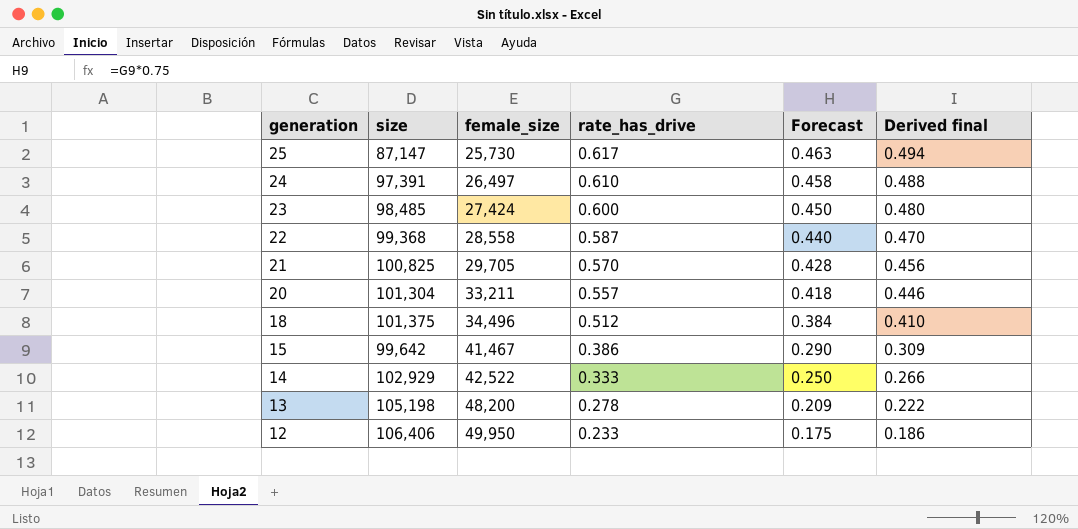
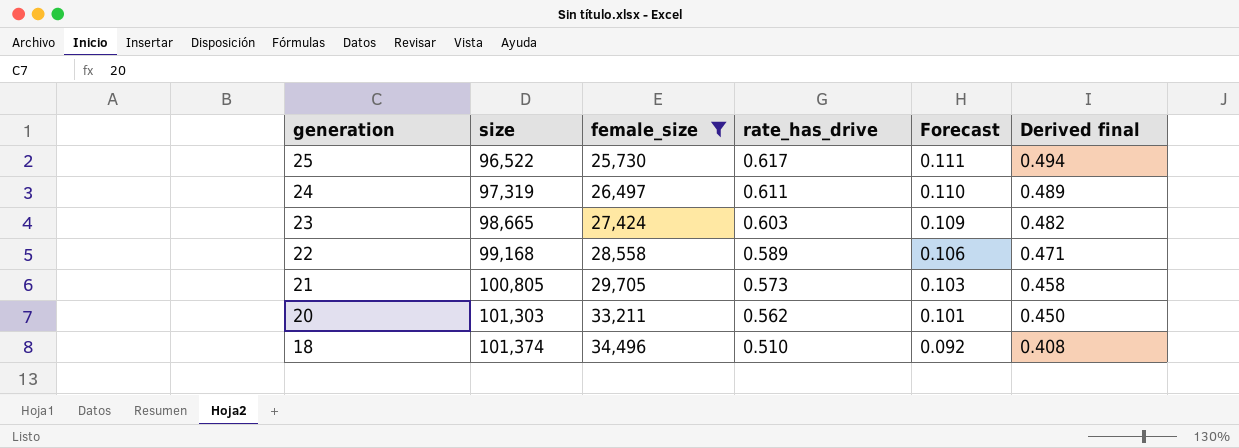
filter: none -> female_size <= 34,496
column Forecast | formula: [rate_has_drive] * 0.75 -> [rate_has_drive] * 0.18
25 | size: 87,147 -> 96,522
24 | size: 97,391 -> 97,319
24 | rate_has_drive: 0.610 -> 0.611
24 | Derived final: 0.488 -> 0.489
23 | size: 98,485 -> 98,665
23 | rate_has_drive: 0.600 -> 0.603
23 | Derived final: 0.480 -> 0.482
22 | size: 99,368 -> 99,168
22 | rate_has_drive: 0.587 -> 0.589
22 | Derived final: 0.470 -> 0.471
21 | size: 100,825 -> 100,805
21 | rate_has_drive: 0.570 -> 0.573
21 | Derived final: 0.456 -> 0.458
20 | size: 101,304 -> 101,303
20 | rate_has_drive: 0.557 -> 0.562
20 | Derived final: 0.446 -> 0.450
18 | size: 101,375 -> 101,374
18 | rate_has_drive: 0.512 -> 0.510
18 | Derived final: 0.410 -> 0.408

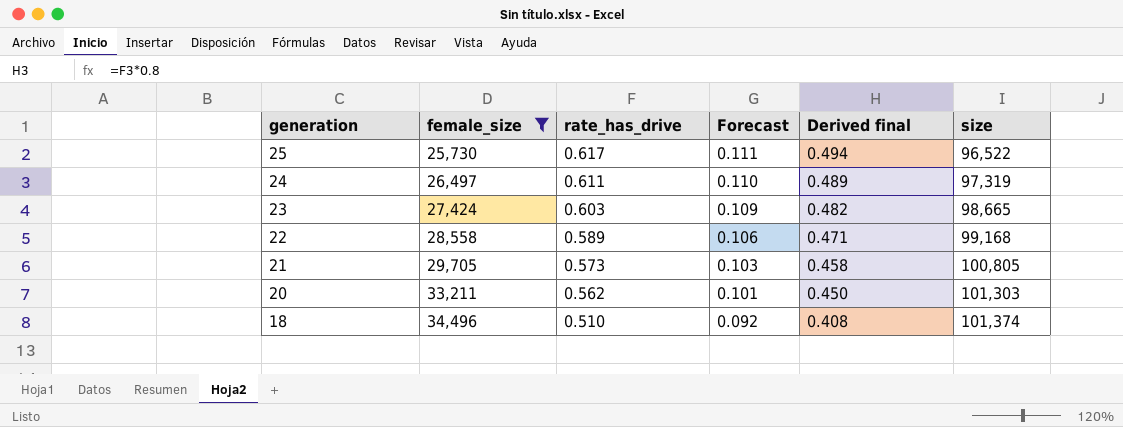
column size | position: 2 -> 6

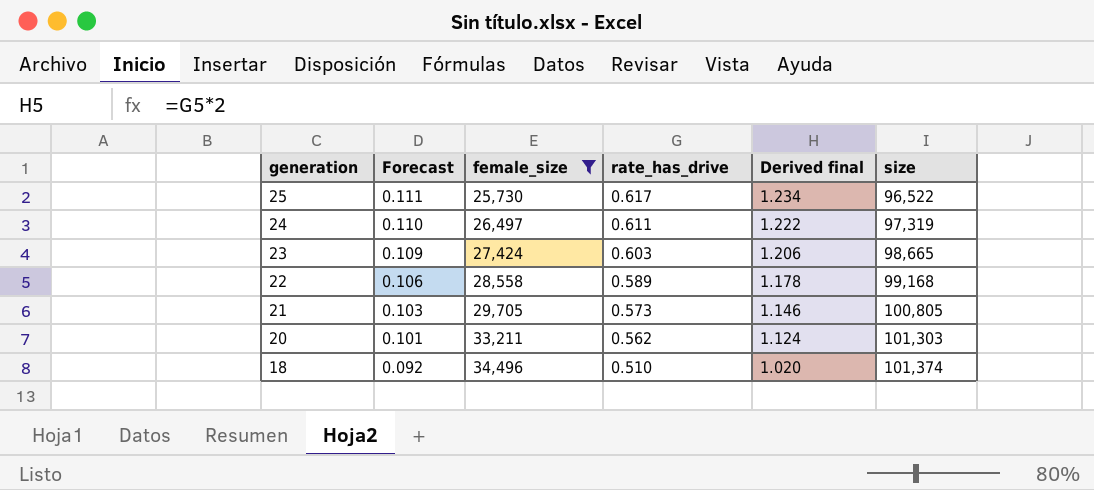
column Forecast | position: 4 -> 2
column Derived final | formula: [rate_has_drive] * 0.8 -> [rate_has_drive] * 2

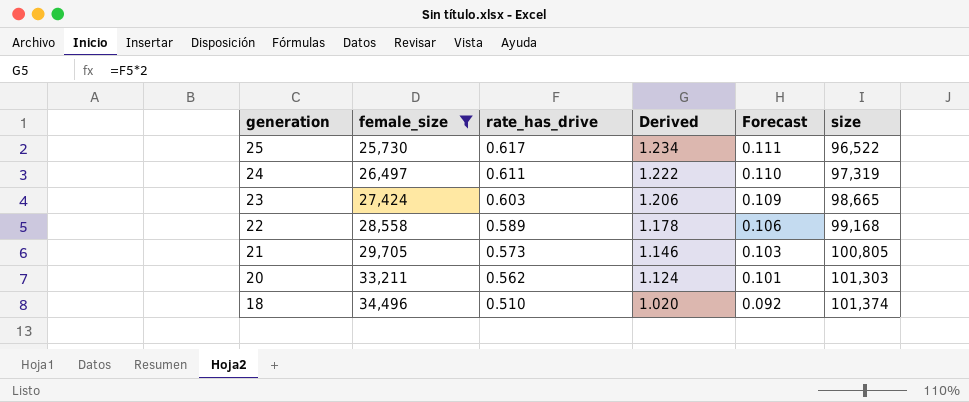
column name: Derived final -> Derived
column Forecast | position: 2 -> 5

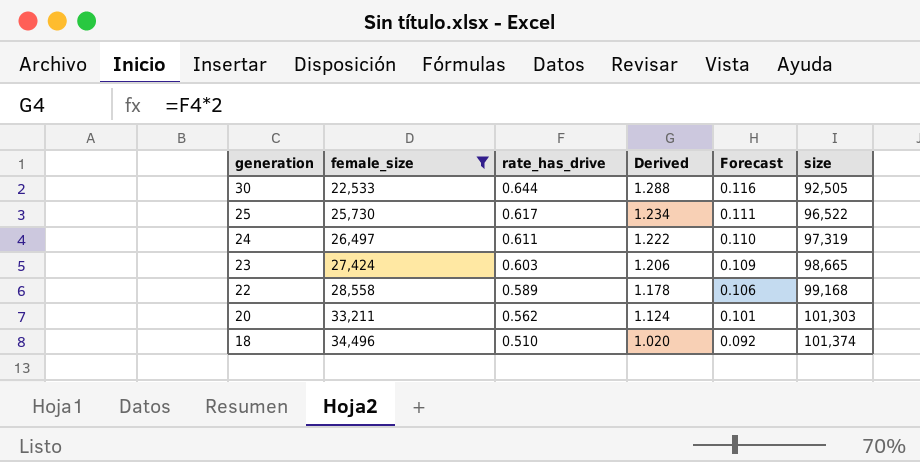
row 21: 29,705 | 0.573 | 1.146 | 0.103 | 100,805 -> none
row 30: none -> 22,533 | 0.644 | 1.288 | 0.116 | 92,505

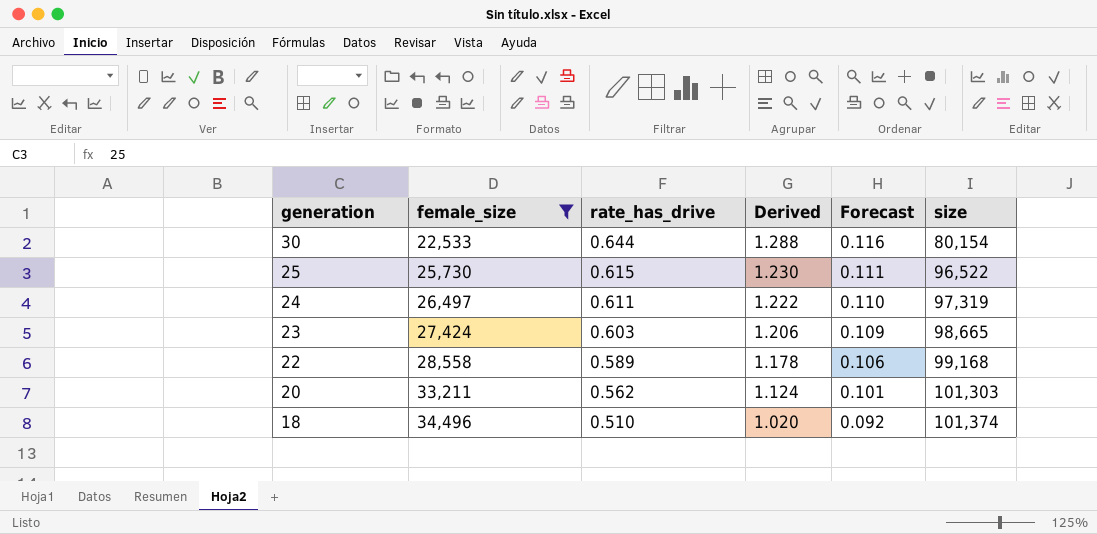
30 | size: 92,505 -> 80,154
25 | rate_has_drive: 0.617 -> 0.615
25 | Derived: 1.234 -> 1.230

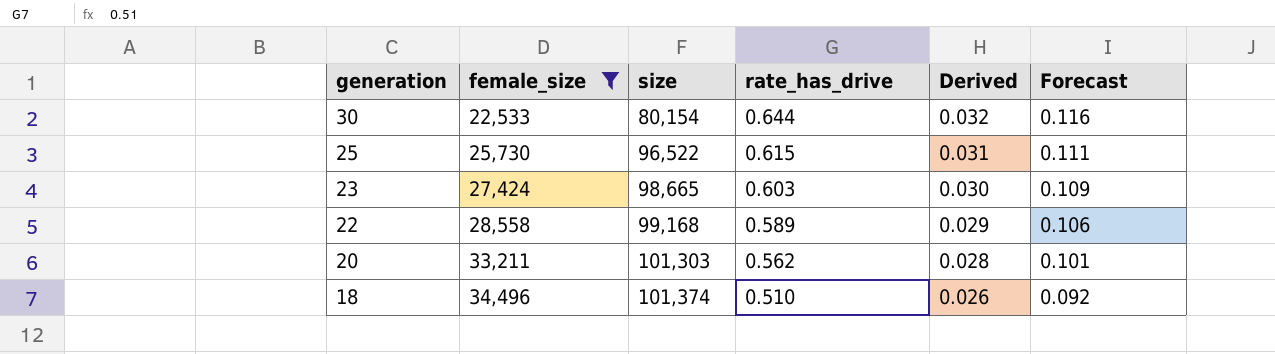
column size | position: 6 -> 3
column Derived | formula: [rate_has_drive] * 2 -> [rate_has_drive] * 0.05
row 24: 26,497 | 0.611 | 1.222 | 0.110 | 97,319 -> none

